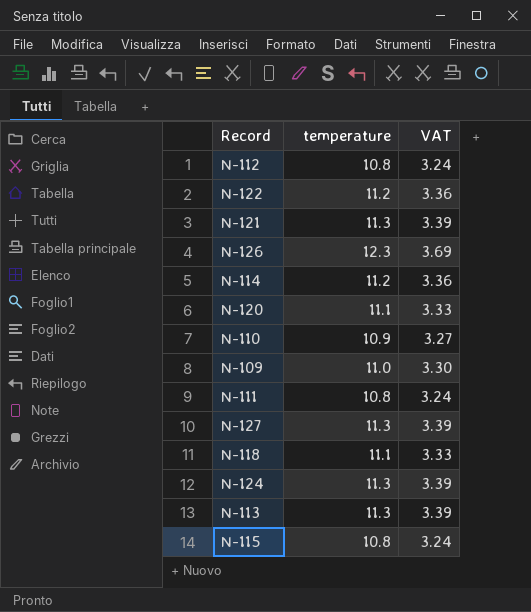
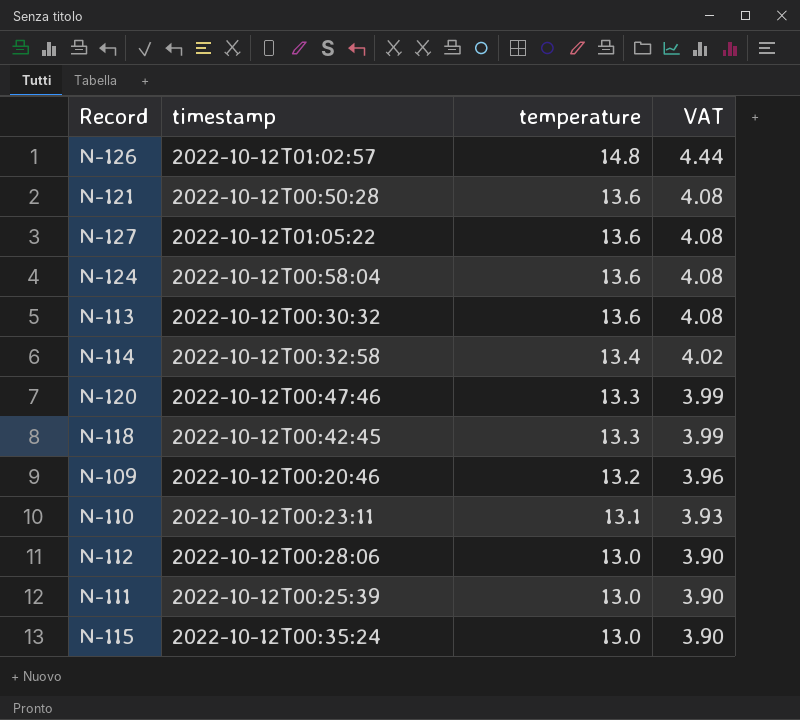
row order: none -> temperature descending
column timestamp | position: none -> 2
row N-122: 11.2 | 3.36 -> none
N-126 | temperature: 12.3 -> 14.8
N-126 | VAT: 3.69 -> 4.44
N-121 | temperature: 11.3 -> 13.6
N-121 | VAT: 3.39 -> 4.08
N-127 | temperature: 11.3 -> 13.6
N-127 | VAT: 3.39 -> 4.08
N-124 | temperature: 11.3 -> 13.6
N-124 | VAT: 3.39 -> 4.08
N-113 | temperature: 11.3 -> 13.6
N-113 | VAT: 3.39 -> 4.08
N-114 | temperature: 11.2 -> 13.4
N-114 | VAT: 3.36 -> 4.02
N-120 | temperature: 11.1 -> 13.3
N-120 | VAT: 3.33 -> 3.99
N-118 | temperature: 11.1 -> 13.3
N-118 | VAT: 3.33 -> 3.99
N-109 | temperature: 11.0 -> 13.2
N-109 | VAT: 3.30 -> 3.96
N-110 | temperature: 10.9 -> 13.1
N-110 | VAT: 3.27 -> 3.93
N-112 | temperature: 10.8 -> 13.0
N-112 | VAT: 3.24 -> 3.90
N-111 | temperature: 10.8 -> 13.0
N-111 | VAT: 3.24 -> 3.90
N-115 | temperature: 10.8 -> 13.0
N-115 | VAT: 3.24 -> 3.90

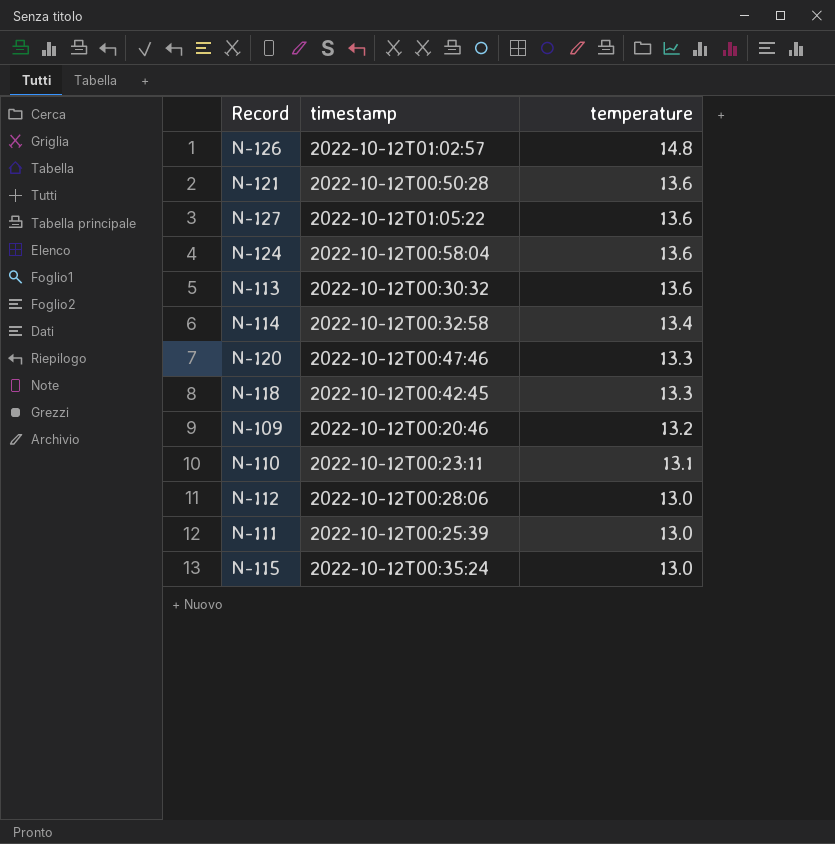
column VAT | formula: [temperature] * 0.3 -> none

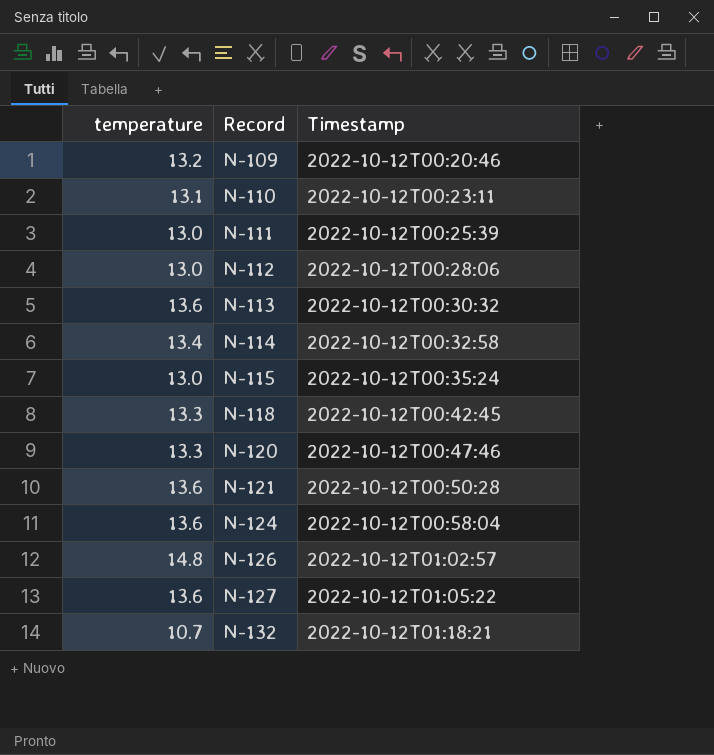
row order: temperature descending -> Record ascending
column temperature | position: 3 -> 1
column name: timestamp -> Timestamp
row N-132: none -> 10.7 | 2022-10-12T01:18:21

